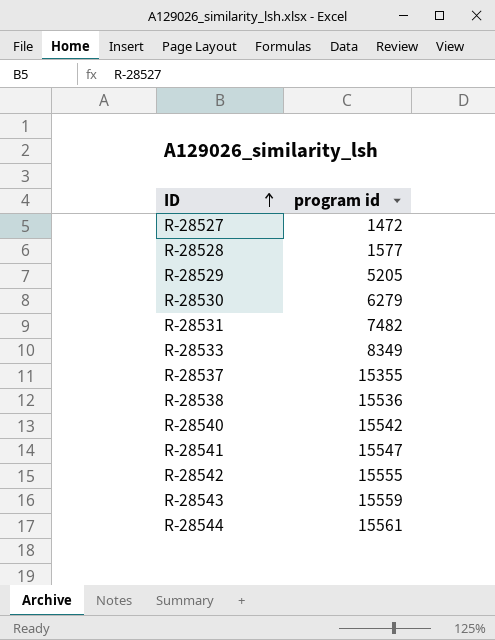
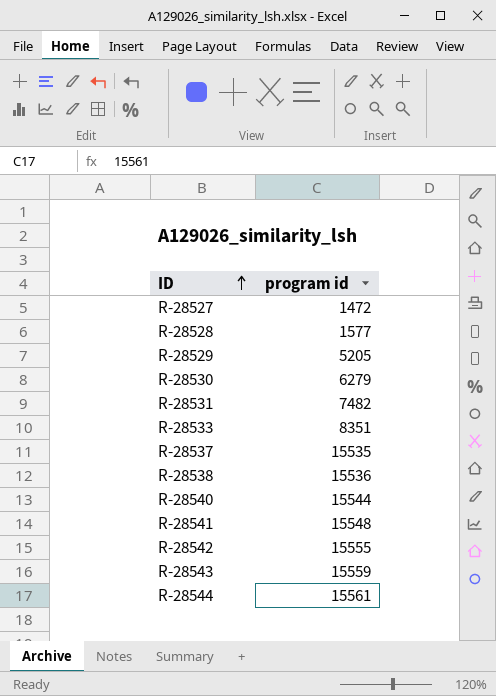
R-28533 | program id: 8349 -> 8351
R-28537 | program id: 15355 -> 15535
R-28540 | program id: 15542 -> 15544
R-28541 | program id: 15547 -> 15548

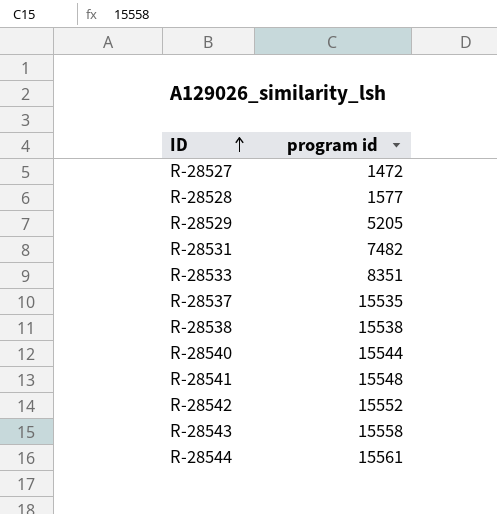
row R-28530: 6279 -> none
R-28538 | program id: 15536 -> 15538
R-28542 | program id: 15555 -> 15552
R-28543 | program id: 15559 -> 15558

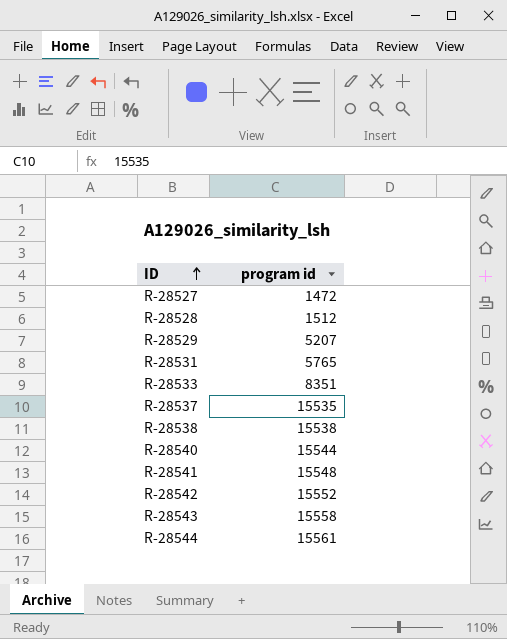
R-28528 | program id: 1577 -> 1512
R-28529 | program id: 5205 -> 5207
R-28531 | program id: 7482 -> 5765

